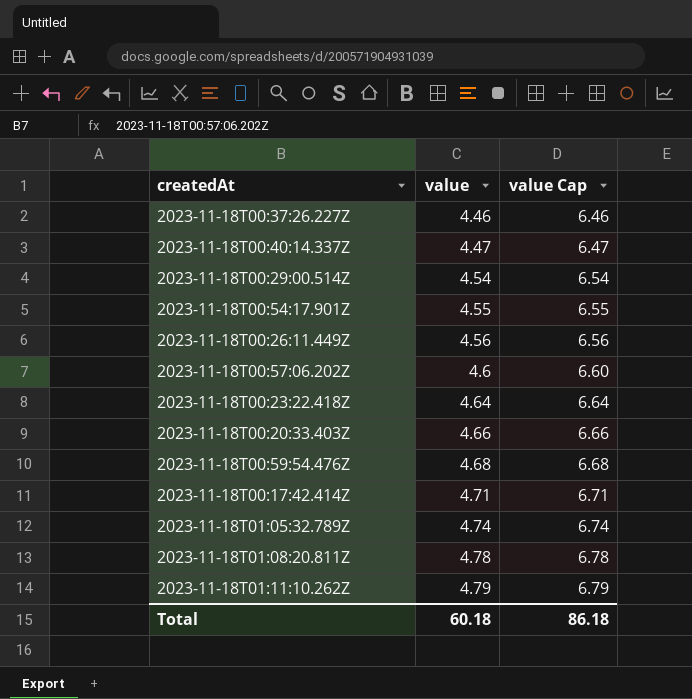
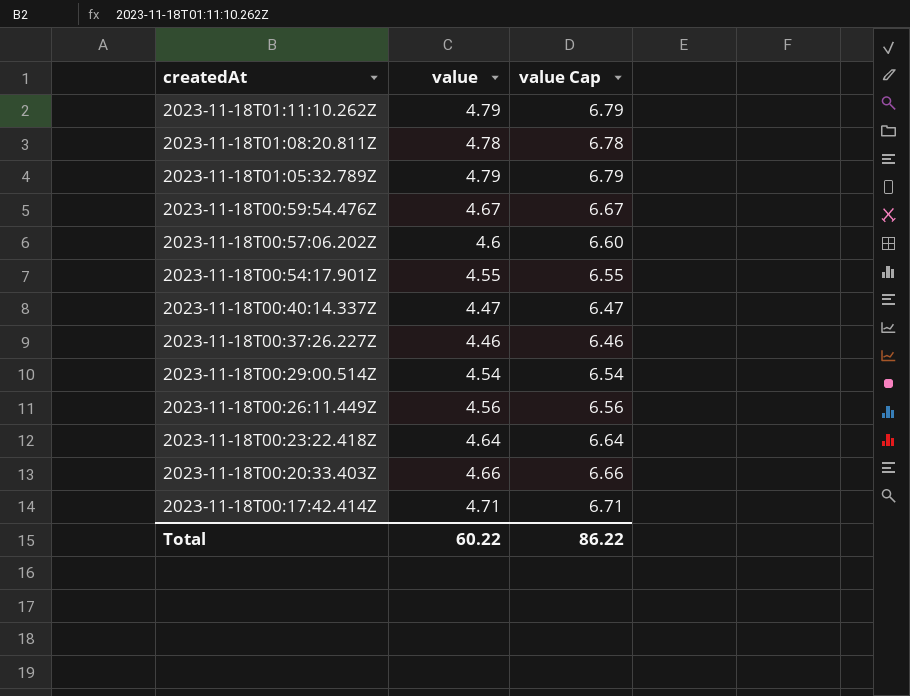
row order: value ascending -> createdAt descending
2023-11-18T01:05:32.789Z | value: 4.74 -> 4.79
2023-11-18T01:05:32.789Z | value Cap: 6.74 -> 6.79
2023-11-18T00:59:54.476Z | value: 4.68 -> 4.67
2023-11-18T00:59:54.476Z | value Cap: 6.68 -> 6.67
Total | value: 60.18 -> 60.22
Total | value Cap: 86.18 -> 86.22

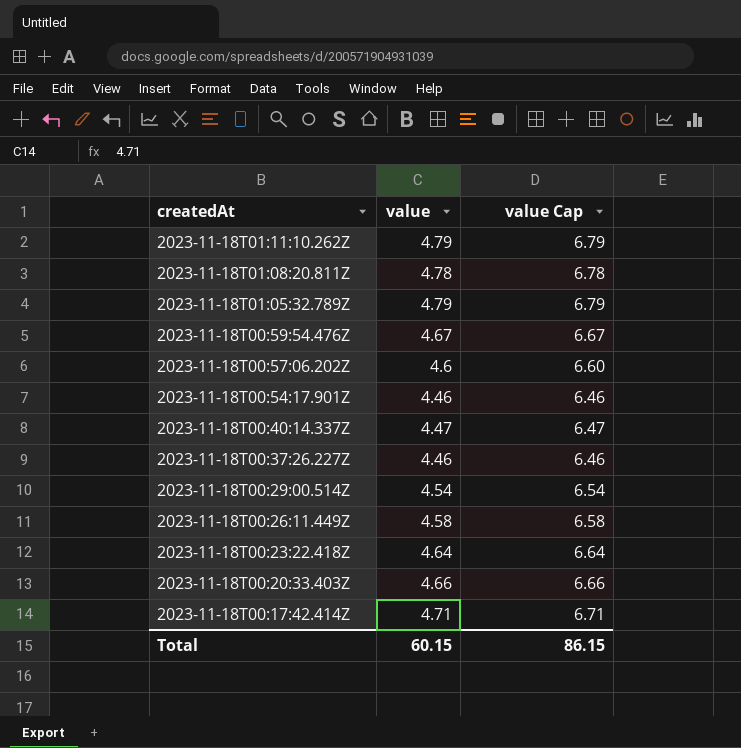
2023-11-18T00:54:17.901Z | value: 4.55 -> 4.46
2023-11-18T00:54:17.901Z | value Cap: 6.55 -> 6.46
2023-11-18T00:26:11.449Z | value: 4.56 -> 4.58
2023-11-18T00:26:11.449Z | value Cap: 6.56 -> 6.58
Total | value: 60.22 -> 60.15
Total | value Cap: 86.22 -> 86.15

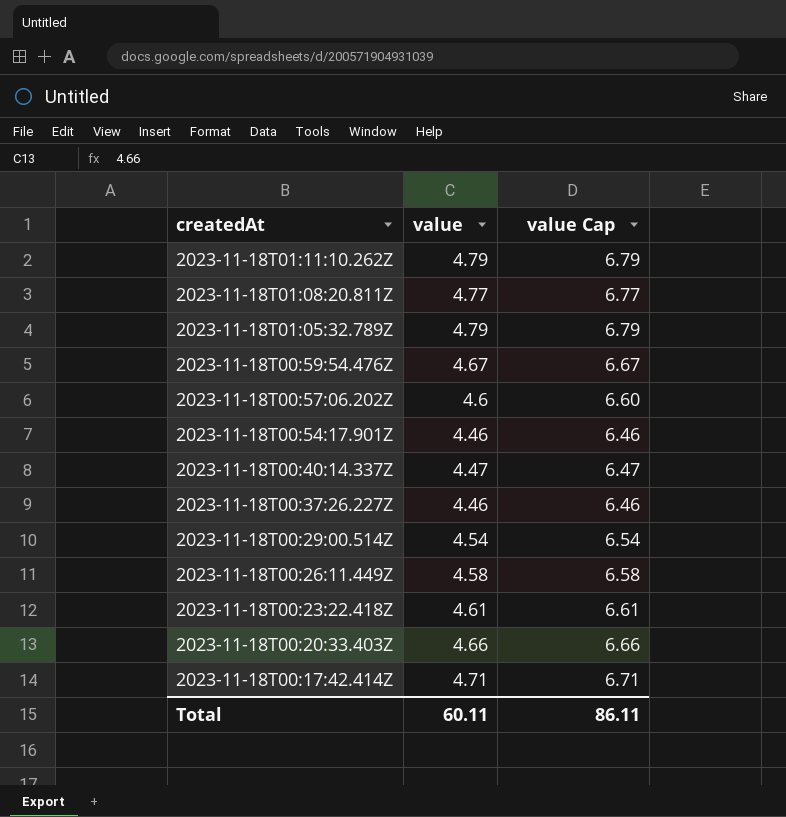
2023-11-18T01:08:20.811Z | value: 4.78 -> 4.77
2023-11-18T01:08:20.811Z | value Cap: 6.78 -> 6.77
2023-11-18T00:23:22.418Z | value: 4.64 -> 4.61
2023-11-18T00:23:22.418Z | value Cap: 6.64 -> 6.61
Total | value: 60.15 -> 60.11
Total | value Cap: 86.15 -> 86.11

